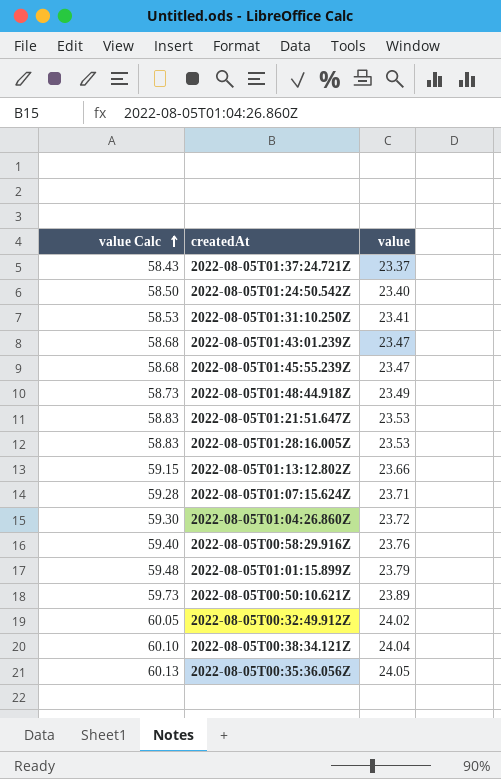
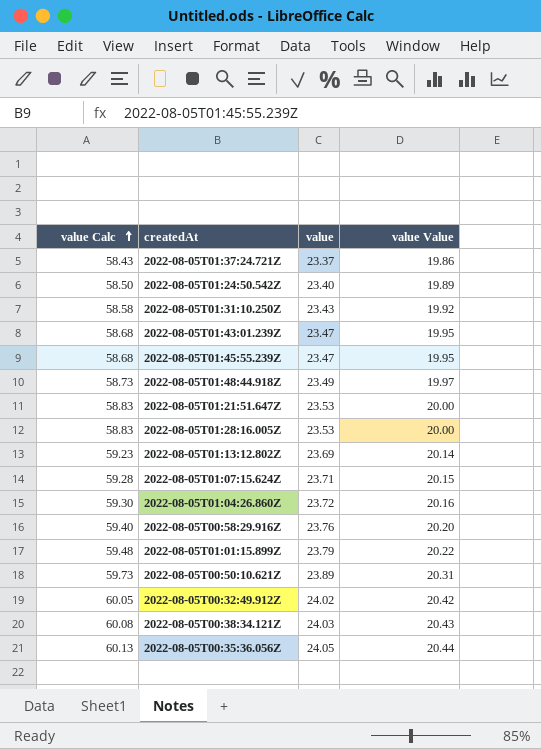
column value Value | formula: none -> [value] * 0.85
2022-08-05T01:31:10.250Z | value Calc: 58.53 -> 58.58
2022-08-05T01:31:10.250Z | value: 23.41 -> 23.43
2022-08-05T01:13:12.802Z | value Calc: 59.15 -> 59.23
2022-08-05T01:13:12.802Z | value: 23.66 -> 23.69
2022-08-05T00:38:34.121Z | value Calc: 60.10 -> 60.08
2022-08-05T00:38:34.121Z | value: 24.04 -> 24.03

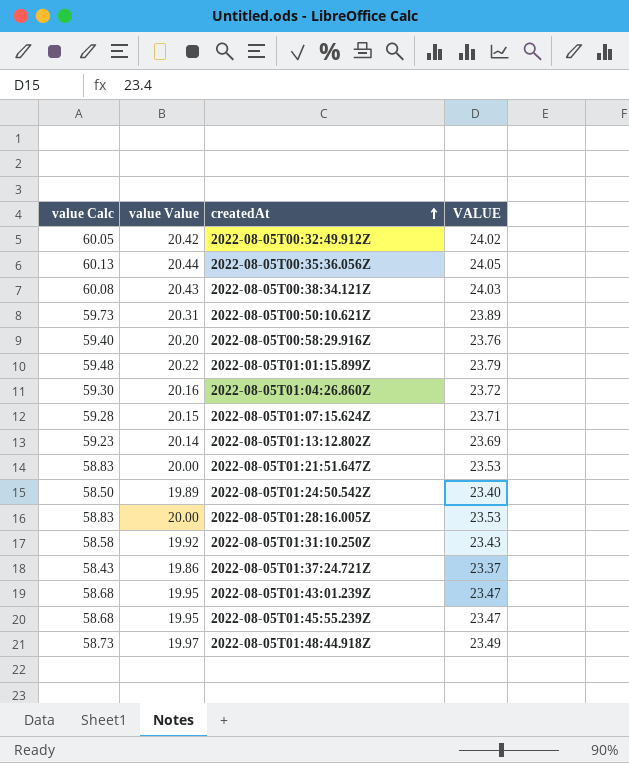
row order: value Calc ascending -> createdAt ascending
column value Value | position: 4 -> 2
column name: value -> VALUE

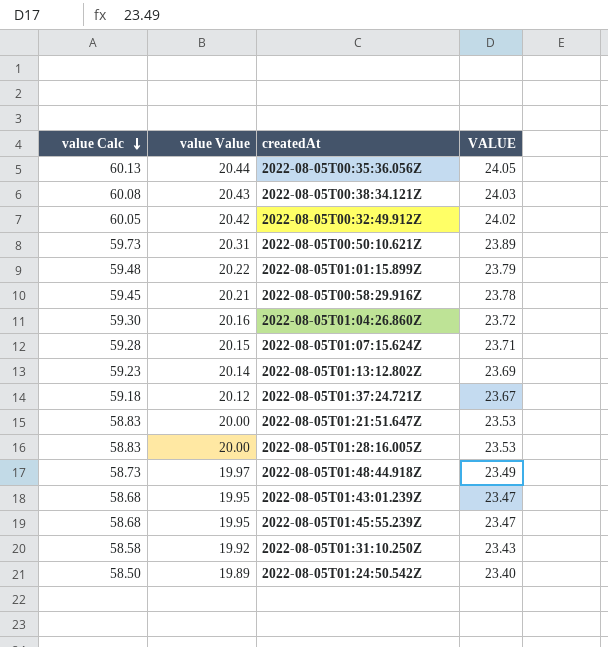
row order: createdAt ascending -> value Calc descending
2022-08-05T00:58:29.916Z | value Calc: 59.40 -> 59.45
2022-08-05T00:58:29.916Z | value Value: 20.20 -> 20.21
2022-08-05T00:58:29.916Z | VALUE: 23.76 -> 23.78
2022-08-05T01:37:24.721Z | value Calc: 58.43 -> 59.18
2022-08-05T01:37:24.721Z | value Value: 19.86 -> 20.12
2022-08-05T01:37:24.721Z | VALUE: 23.37 -> 23.67

